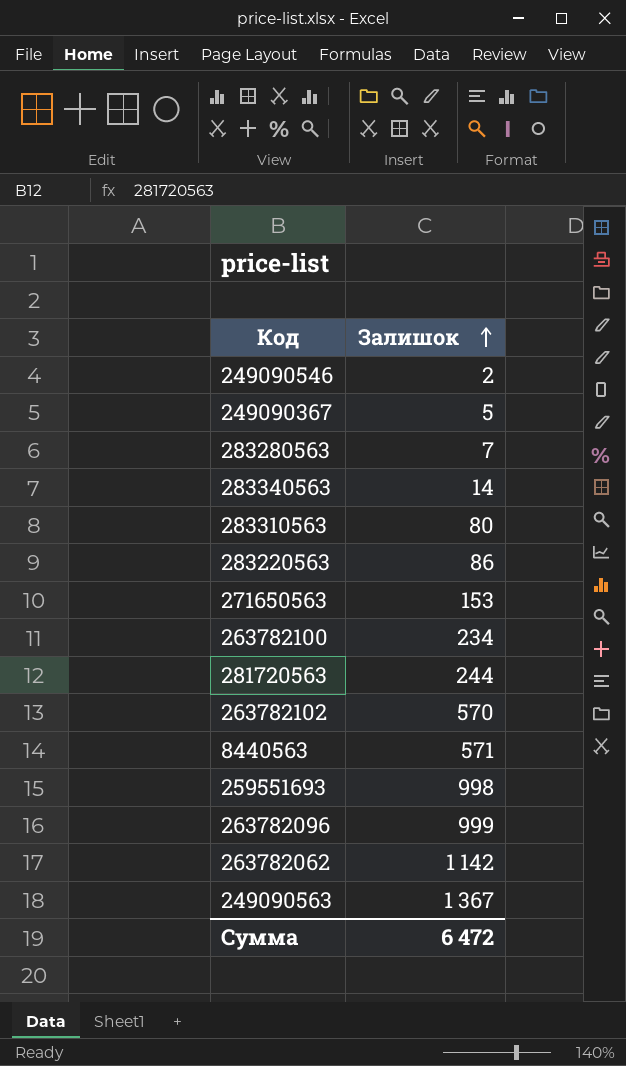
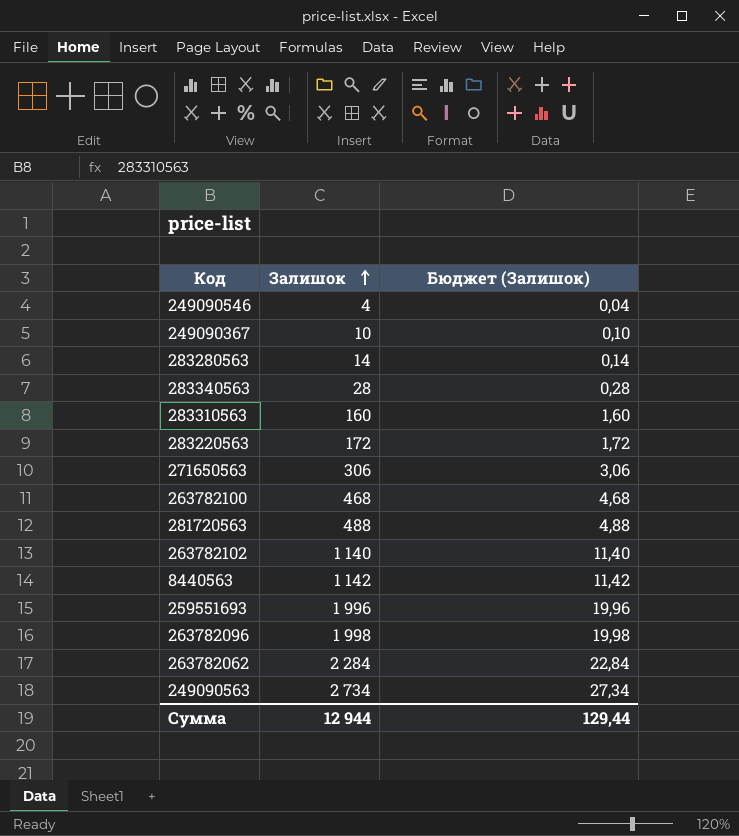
column Бюджет (Залишок) | formula: none -> [Залишок] * 0,01
249090546 | Залишок: 2 -> 4
249090367 | Залишок: 5 -> 10
283280563 | Залишок: 7 -> 14
283340563 | Залишок: 14 -> 28
283310563 | Залишок: 80 -> 160
283220563 | Залишок: 86 -> 172
271650563 | Залишок: 153 -> 306
263782100 | Залишок: 234 -> 468
281720563 | Залишок: 244 -> 488
263782102 | Залишок: 570 -> 1 140
8440563 | Залишок: 571 -> 1 142
259551693 | Залишок: 998 -> 1 996
263782096 | Залишок: 999 -> 1 998
263782062 | Залишок: 1 142 -> 2 284
249090563 | Залишок: 1 367 -> 2 734
Сумма | Залишок: 6 472 -> 12 944

